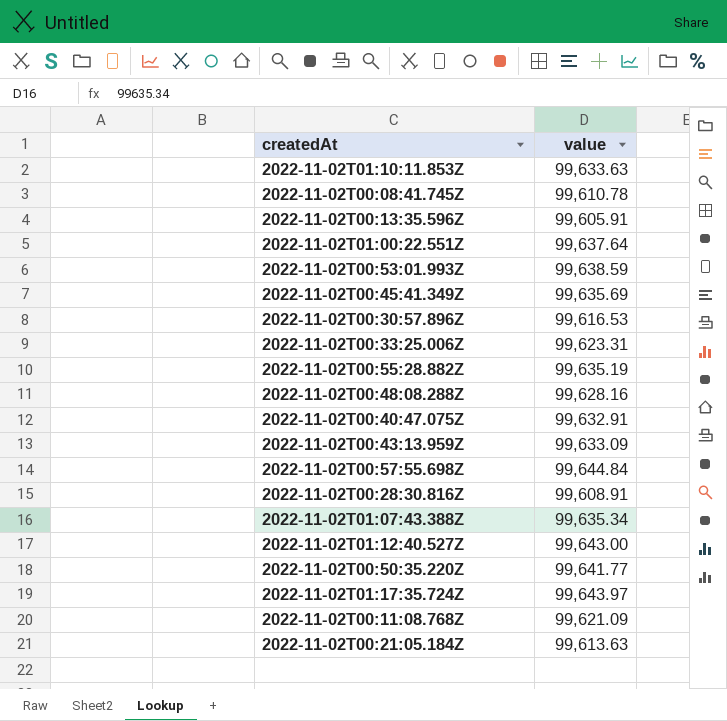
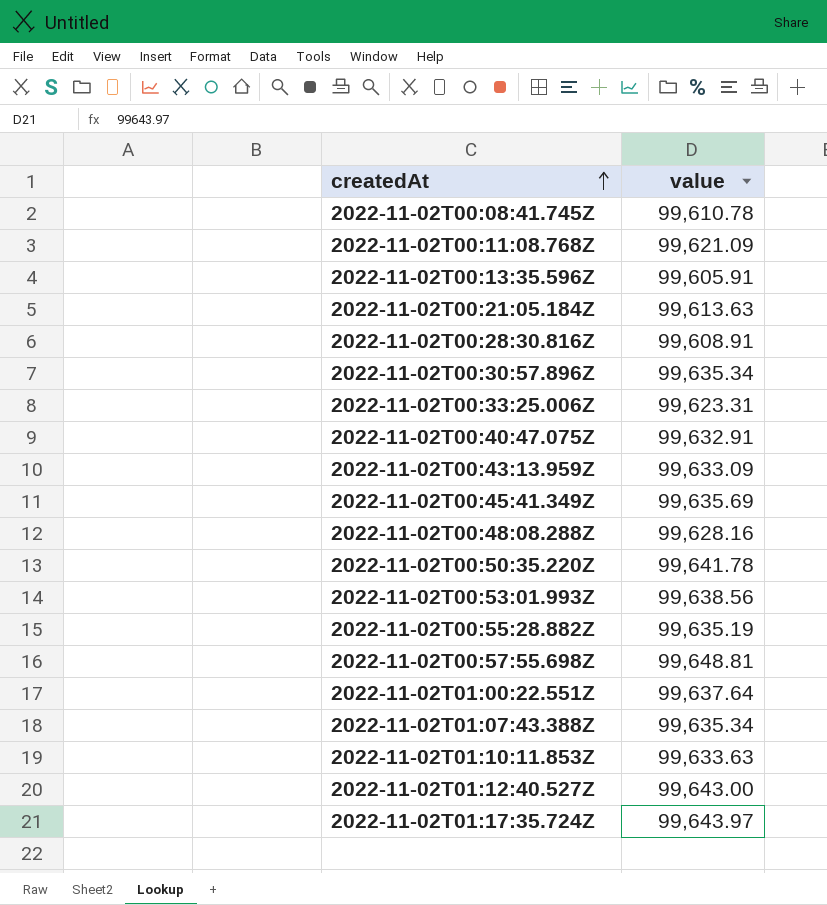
row order: none -> createdAt ascending
2022-11-02T00:30:57.896Z | value: 99,616.53 -> 99,635.34
2022-11-02T00:50:35.220Z | value: 99,641.77 -> 99,641.78
2022-11-02T00:53:01.993Z | value: 99,638.59 -> 99,638.56
2022-11-02T00:57:55.698Z | value: 99,644.84 -> 99,648.81

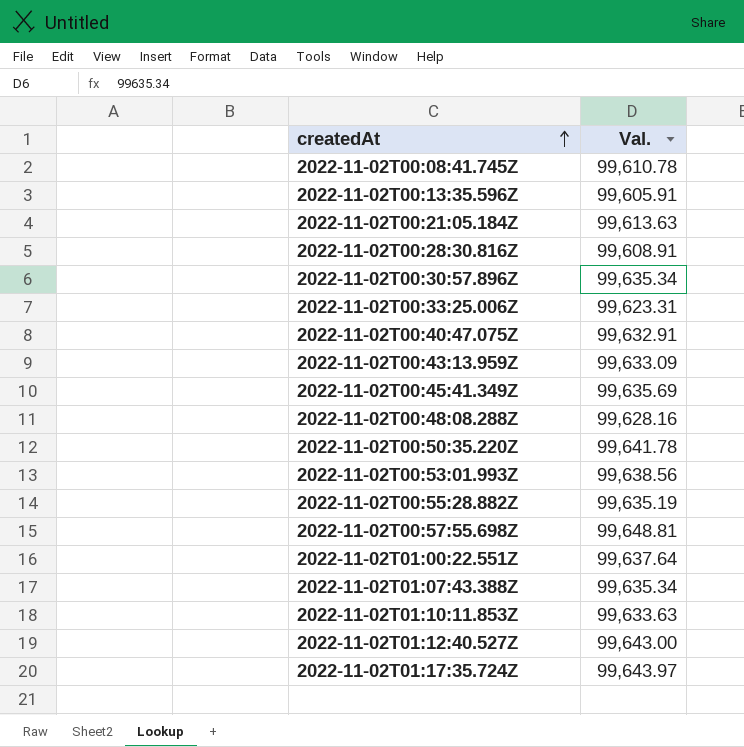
column name: value -> Val.
row 2022-11-02T00:11:08.768Z: 99,621.09 -> none

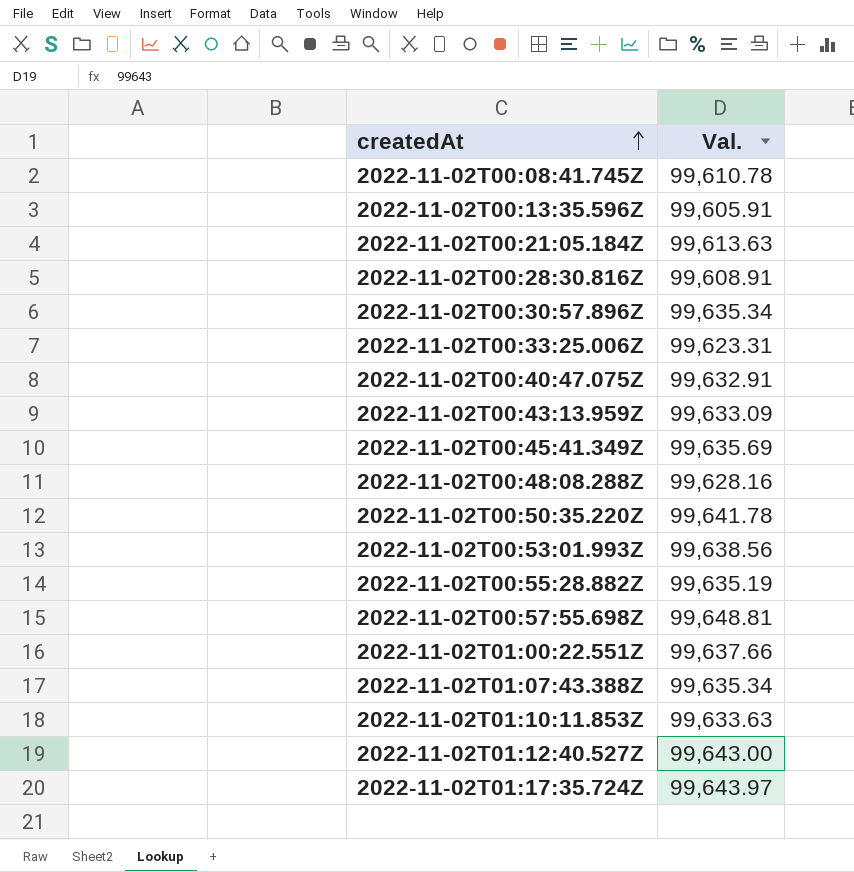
2022-11-02T01:00:22.551Z | Val.: 99,637.64 -> 99,637.66

